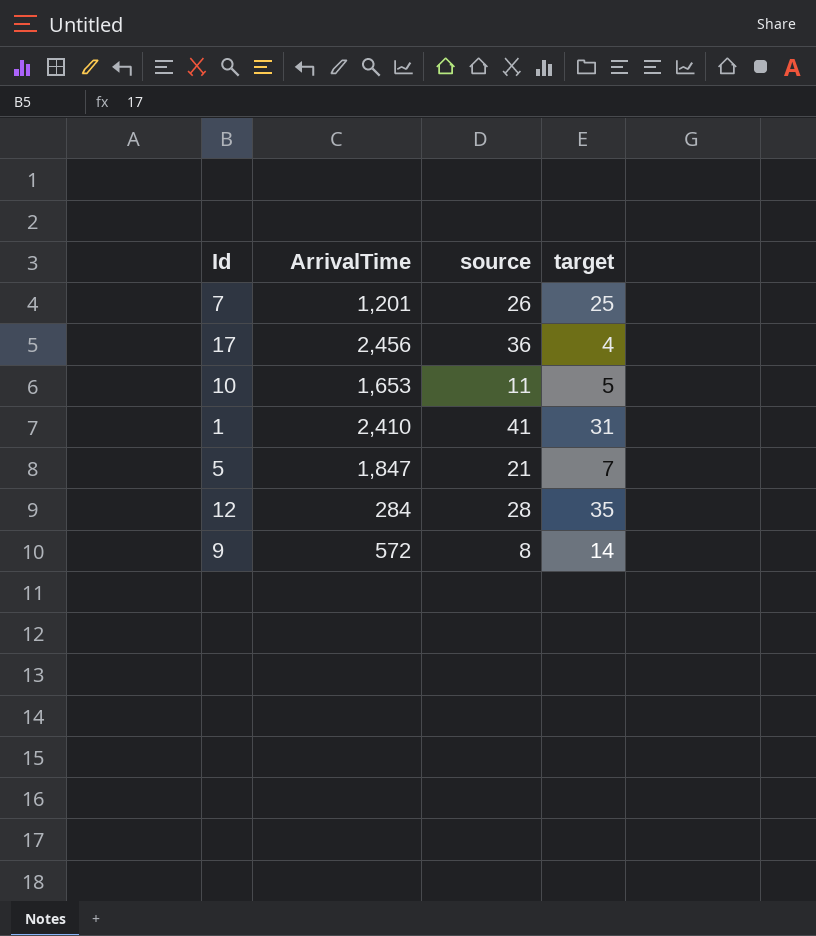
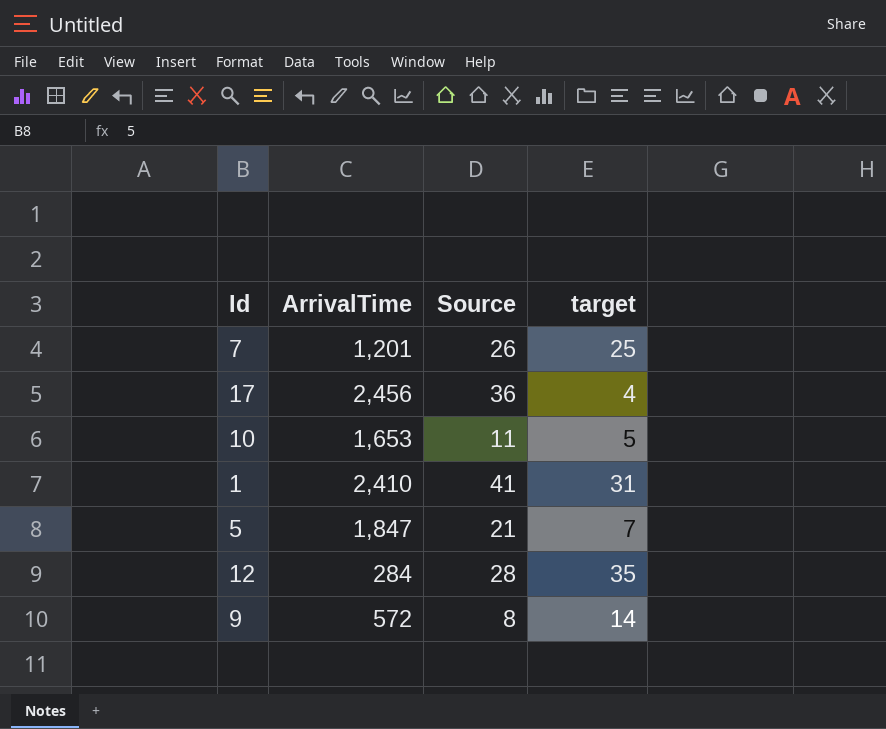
column name: source -> Source

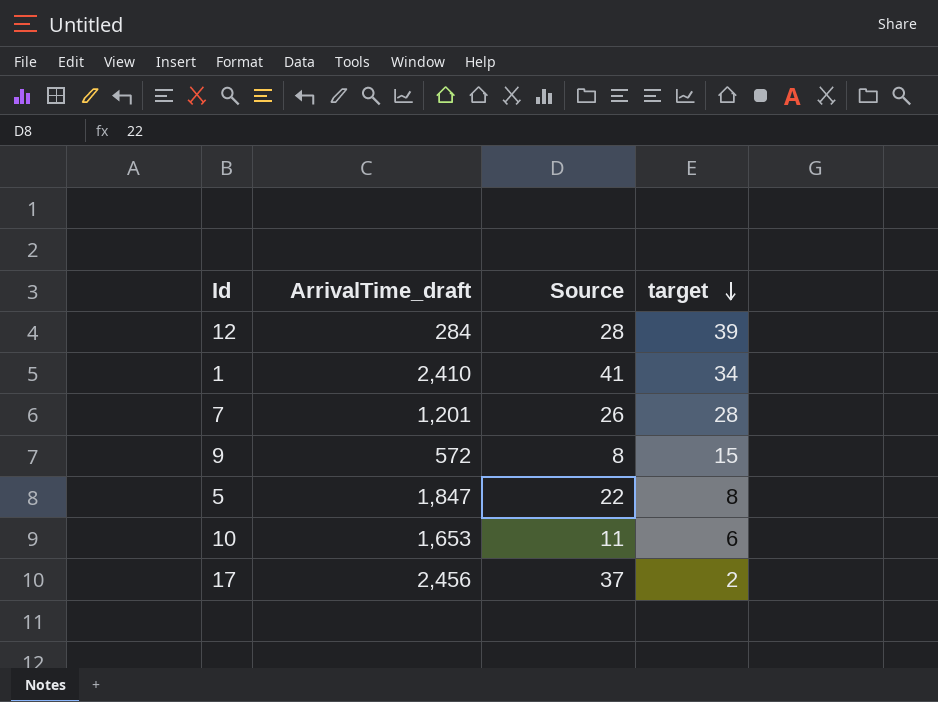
row order: none -> target descending
column name: ArrivalTime -> ArrivalTime_draft
12 | target: 35 -> 39
1 | target: 31 -> 34
7 | target: 25 -> 28
9 | target: 14 -> 15
5 | Source: 21 -> 22
5 | target: 7 -> 8
10 | target: 5 -> 6
17 | Source: 36 -> 37
17 | target: 4 -> 2

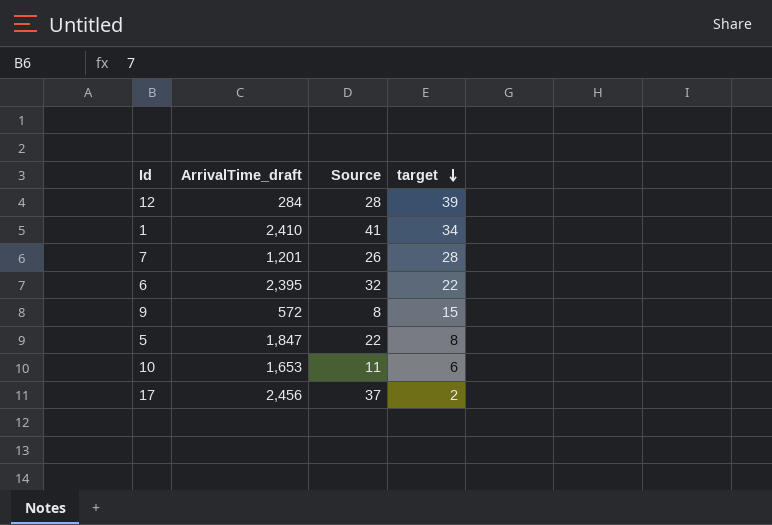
row 6: none -> 2,395 | 32 | 22

